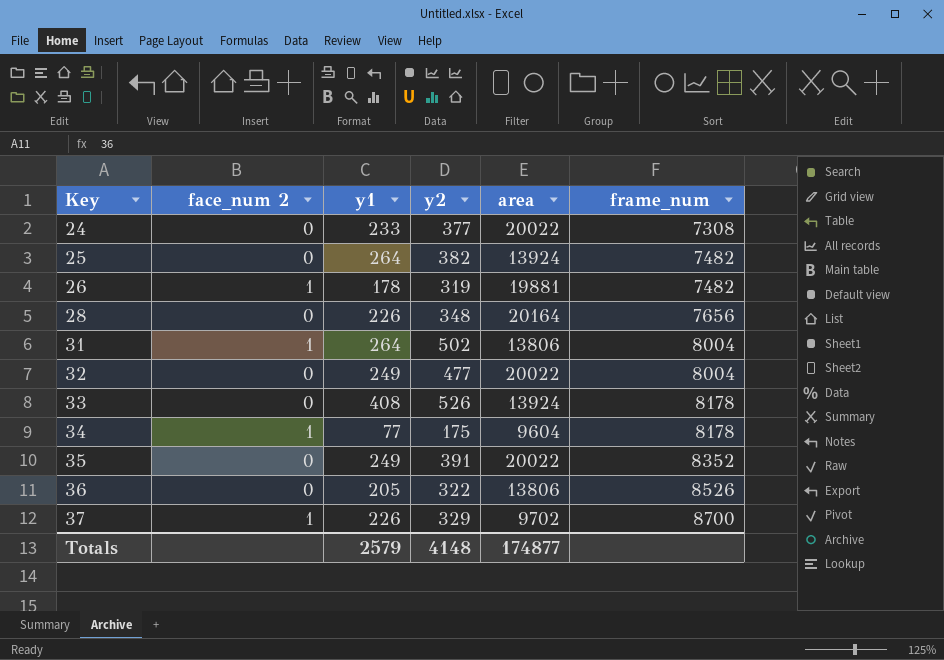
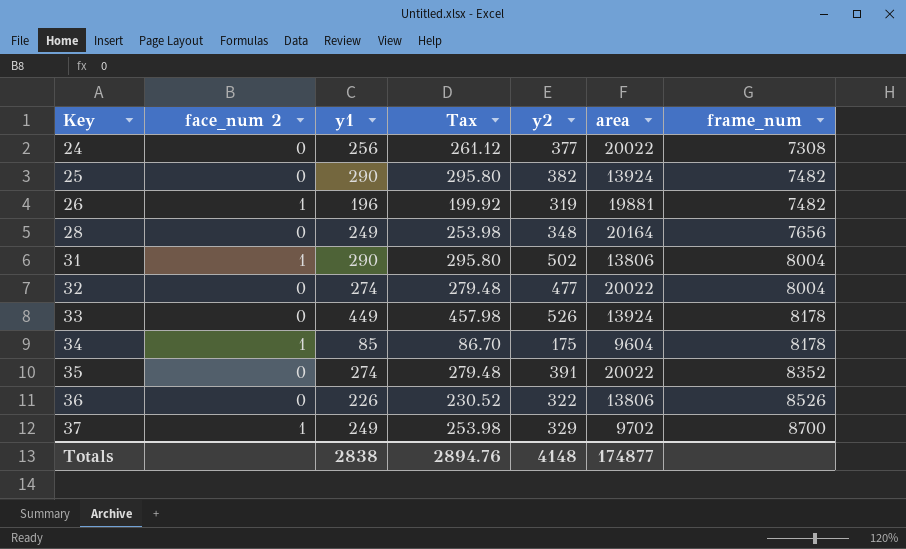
column Tax | formula: none -> [y1] * 1.02
24 | y1: 233 -> 256
25 | y1: 264 -> 290
26 | y1: 178 -> 196
28 | y1: 226 -> 249
31 | y1: 264 -> 290
32 | y1: 249 -> 274
33 | y1: 408 -> 449
34 | y1: 77 -> 85
35 | y1: 249 -> 274
36 | y1: 205 -> 226
37 | y1: 226 -> 249
Totals | y1: 2579 -> 2838

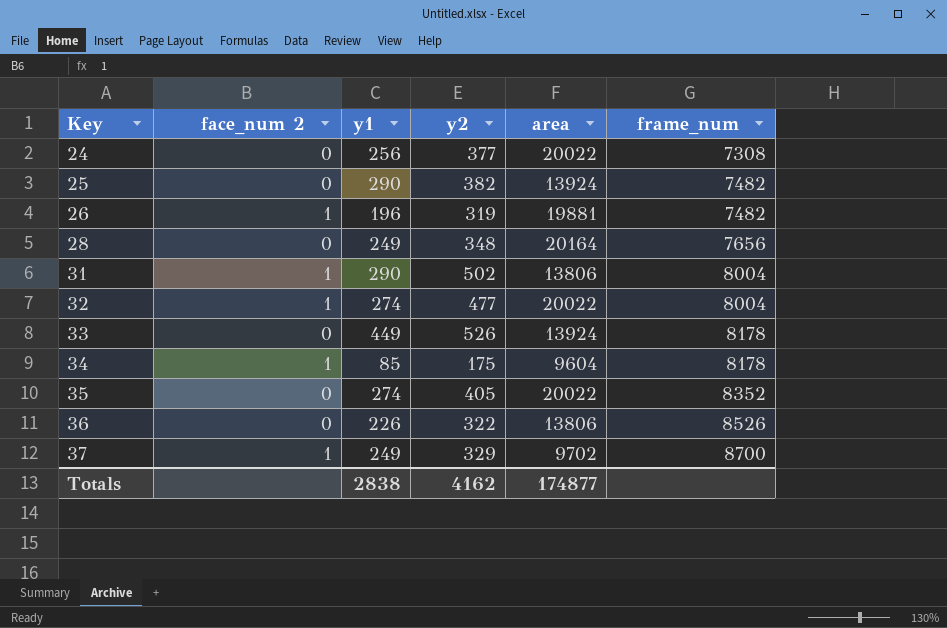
column Tax | formula: [y1] * 1.02 -> none
32 | face_num 2: 0 -> 1
35 | y2: 391 -> 405
Totals | y2: 4148 -> 4162

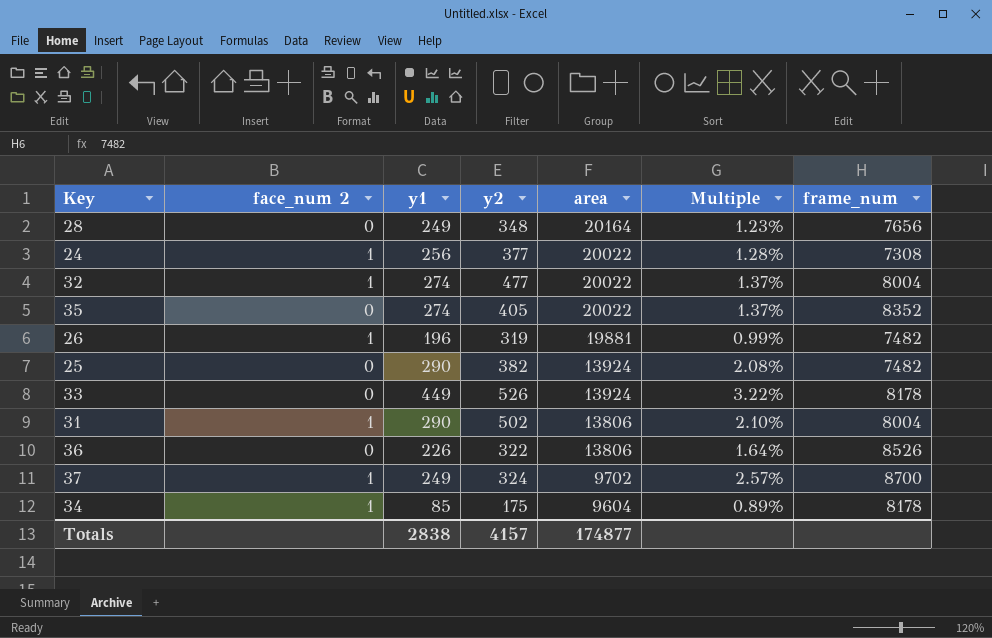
row order: Key ascending -> area descending
column Multiple | formula: none -> [y1] / [area]
24 | face_num 2: 0 -> 1
37 | y2: 329 -> 324
Totals | y2: 4162 -> 4157

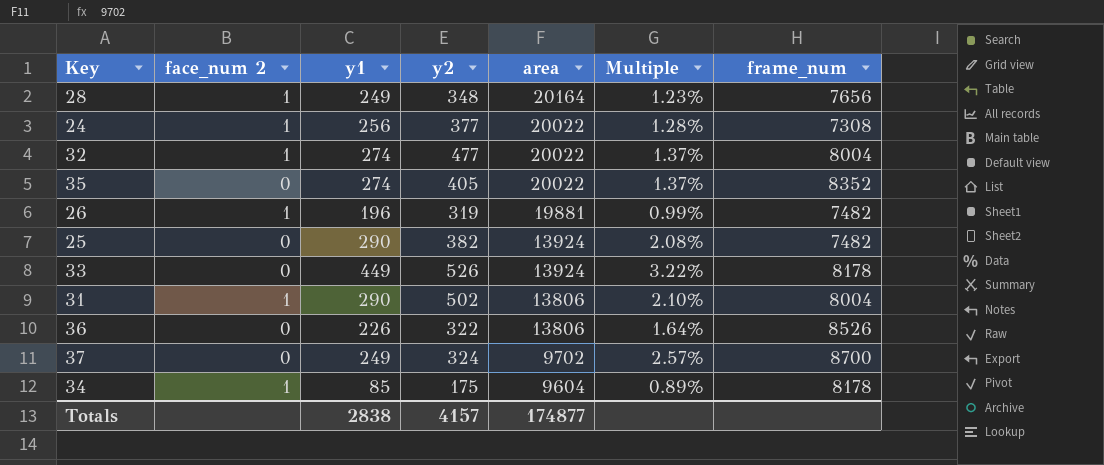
28 | face_num 2: 0 -> 1
37 | face_num 2: 1 -> 0

